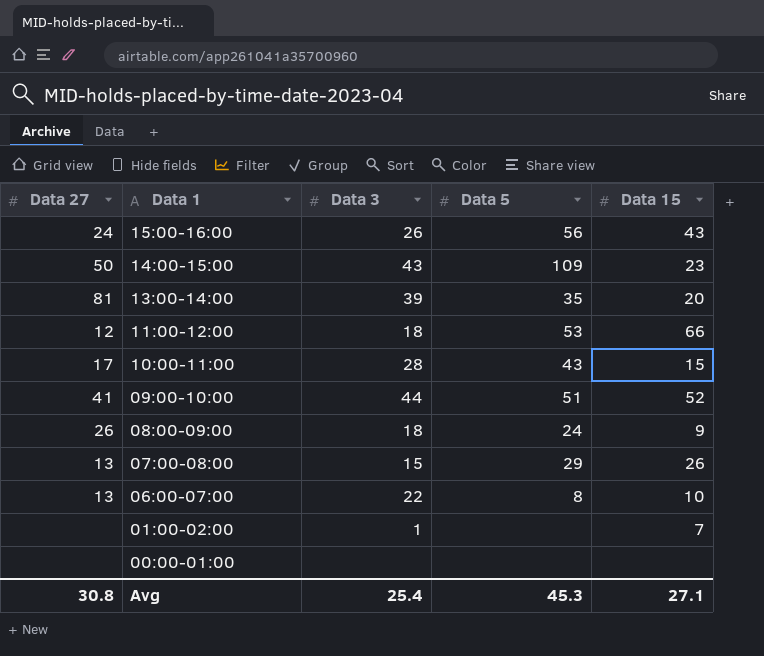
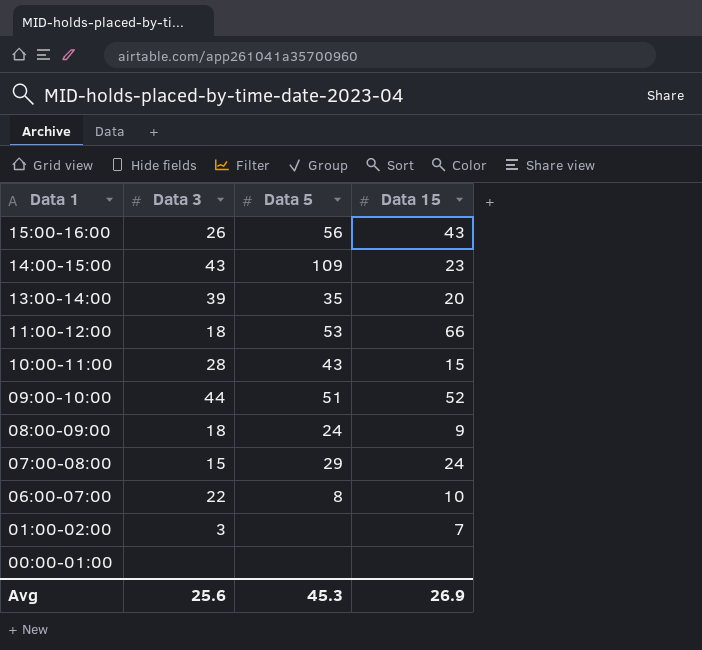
column Data 27 | position: 1 -> none
07:00-08:00 | Data 15: 26 -> 24
01:00-02:00 | Data 3: 1 -> 3
Avg | Data 3: 25.4 -> 25.6
Avg | Data 15: 27.1 -> 26.9

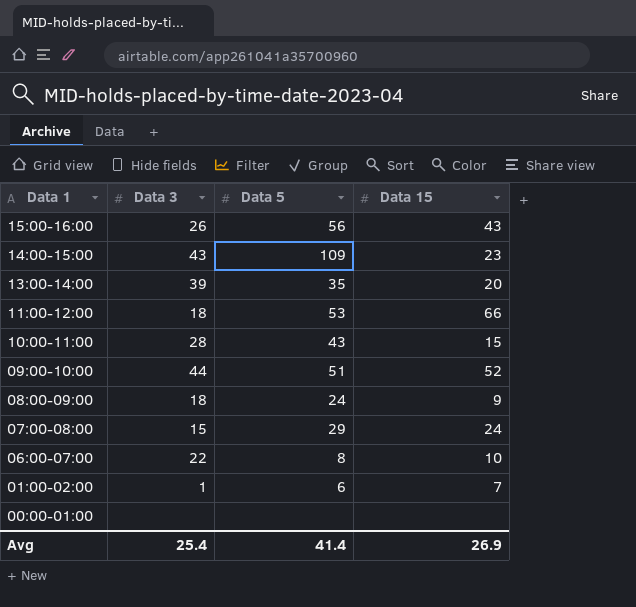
01:00-02:00 | Data 3: 3 -> 1
01:00-02:00 | Data 5: none -> 6
Avg | Data 3: 25.6 -> 25.4
Avg | Data 5: 45.3 -> 41.4

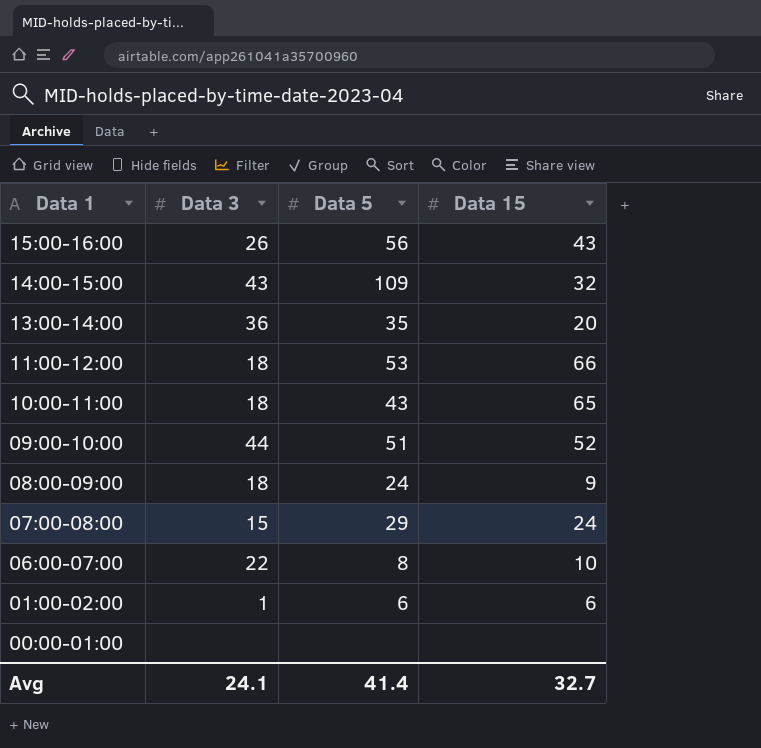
14:00-15:00 | Data 15: 23 -> 32
13:00-14:00 | Data 3: 39 -> 36
10:00-11:00 | Data 3: 28 -> 18
10:00-11:00 | Data 15: 15 -> 65
01:00-02:00 | Data 15: 7 -> 6
Avg | Data 3: 25.4 -> 24.1
Avg | Data 15: 26.9 -> 32.7

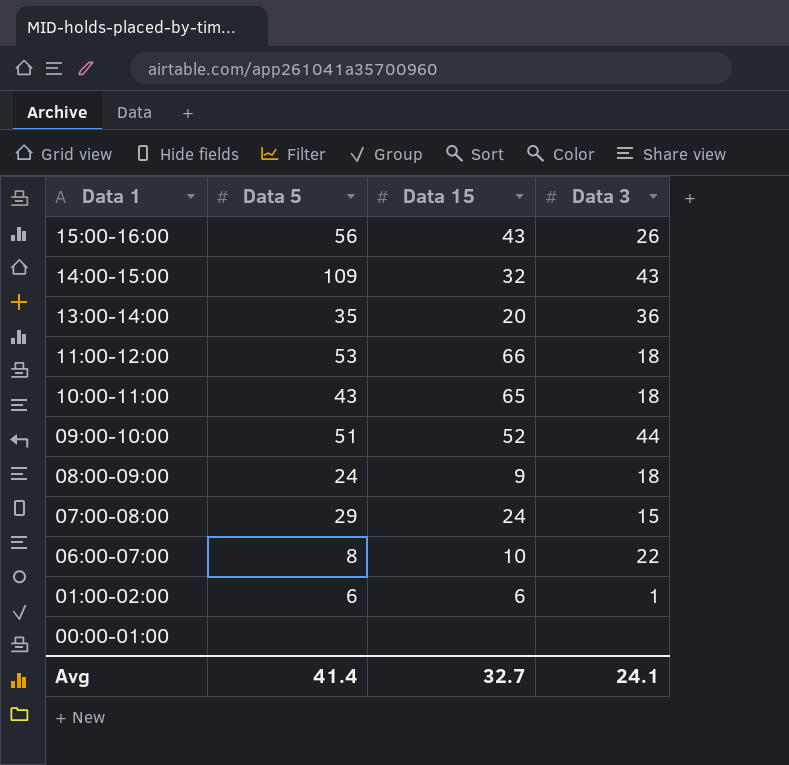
column Data 3 | position: 2 -> 4

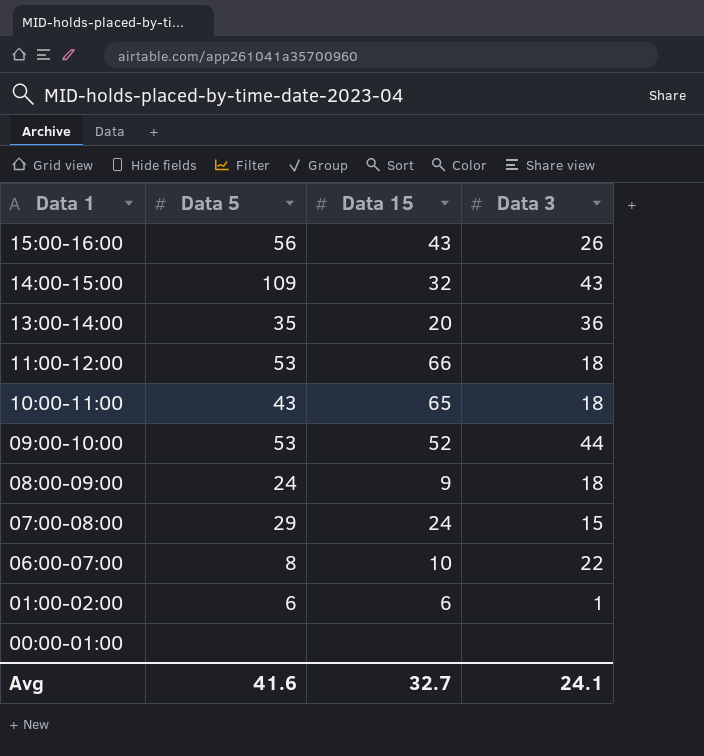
09:00-10:00 | Data 5: 51 -> 53
Avg | Data 5: 41.4 -> 41.6

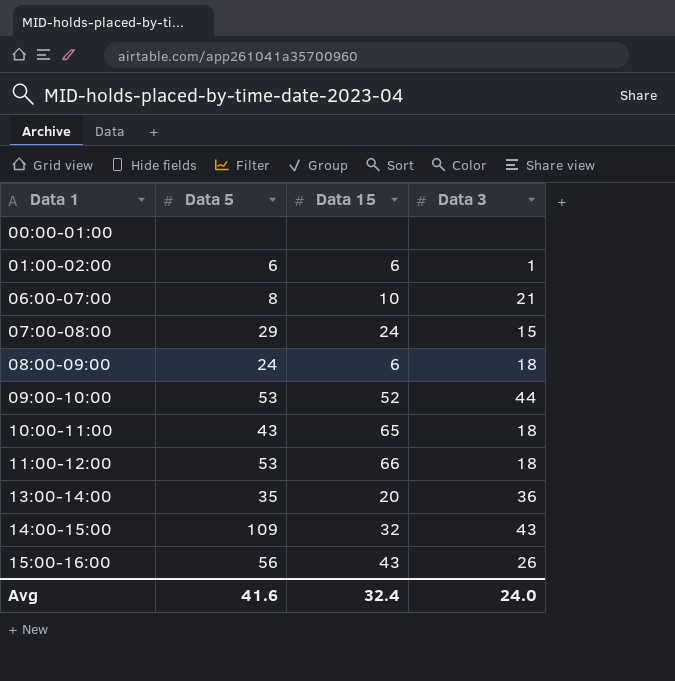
row order: Data 1 descending -> Data 1 ascending
06:00-07:00 | Data 3: 22 -> 21
08:00-09:00 | Data 15: 9 -> 6
Avg | Data 15: 32.7 -> 32.4
Avg | Data 3: 24.1 -> 24.0

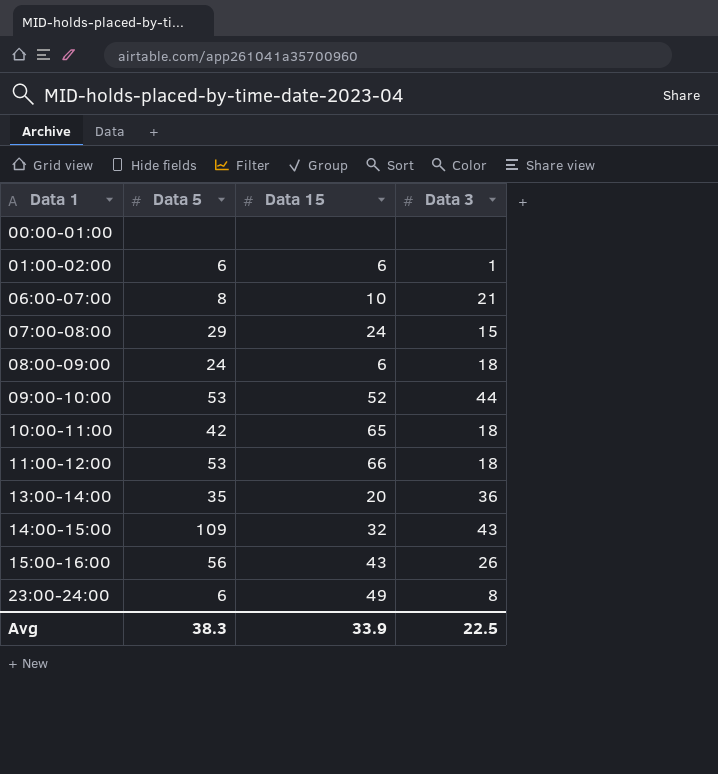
10:00-11:00 | Data 5: 43 -> 42
row 23:00-24:00: none -> 6 | 49 | 8
Avg | Data 5: 41.6 -> 38.3
Avg | Data 15: 32.4 -> 33.9
Avg | Data 3: 24.0 -> 22.5

